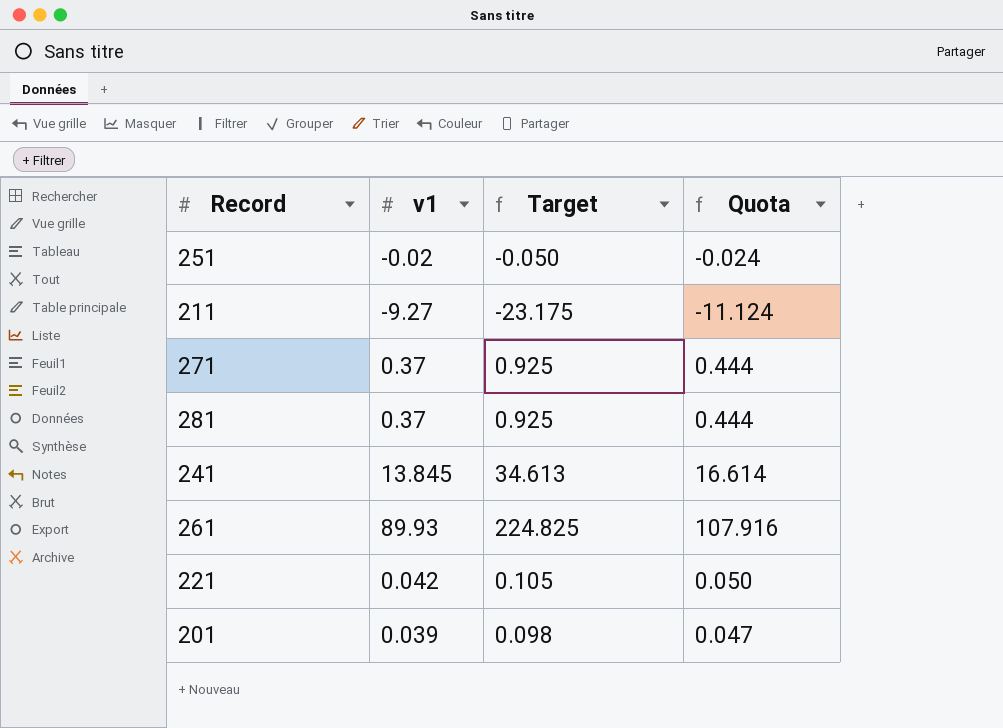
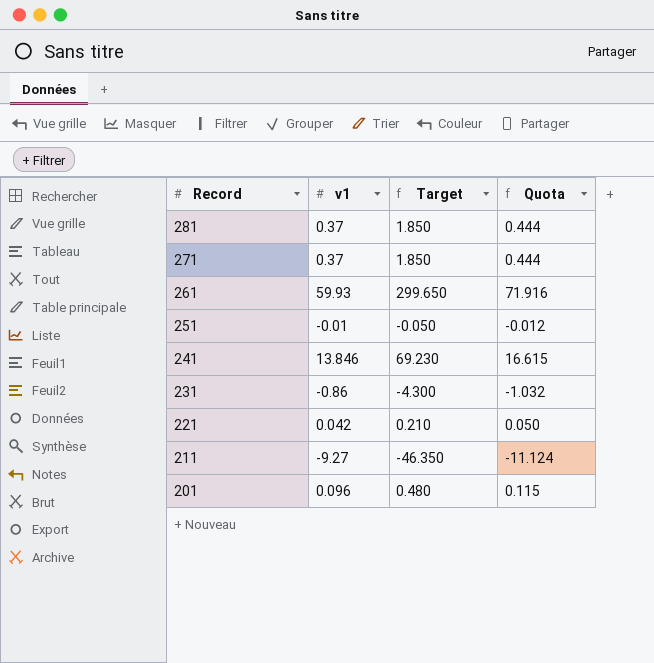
row order: none -> Record descending
column Target | formula: [v1] * 2.5 -> [v1] * 5
261 | v1: 89.93 -> 59.93
261 | Quota: 107.916 -> 71.916
251 | v1: -0.02 -> -0.01
251 | Quota: -0.024 -> -0.012
241 | v1: 13.845 -> 13.846
241 | Quota: 16.614 -> 16.615
row 231: none -> -0.86 | -4.300 | -1.032
201 | v1: 0.039 -> 0.096
201 | Quota: 0.047 -> 0.115

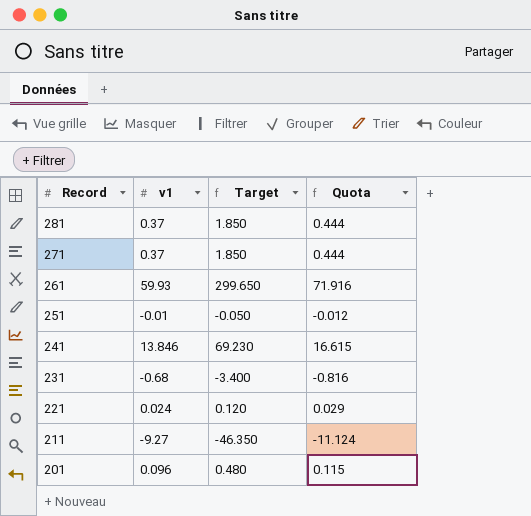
231 | v1: -0.86 -> -0.68
231 | Target: -4.300 -> -3.400
231 | Quota: -1.032 -> -0.816
221 | v1: 0.042 -> 0.024
221 | Target: 0.210 -> 0.120
221 | Quota: 0.050 -> 0.029

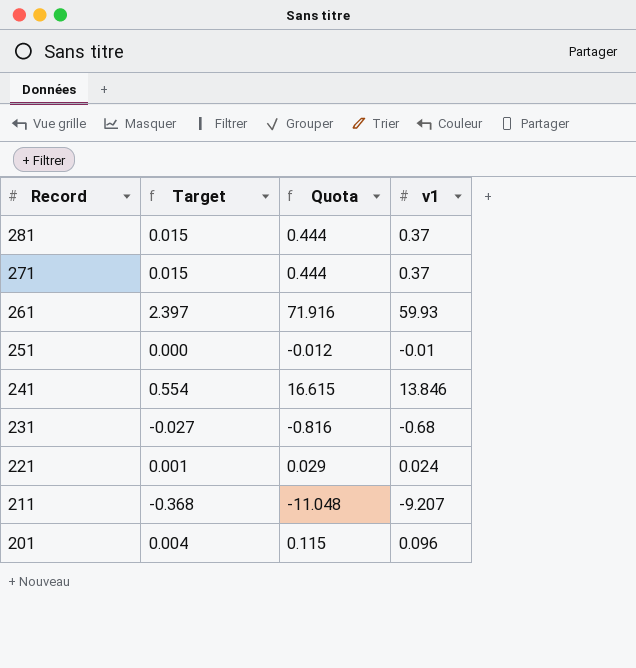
column Target | formula: [v1] * 5 -> [v1] * 0.04
column v1 | position: 2 -> 4
211 | Quota: -11.124 -> -11.048
211 | v1: -9.27 -> -9.207

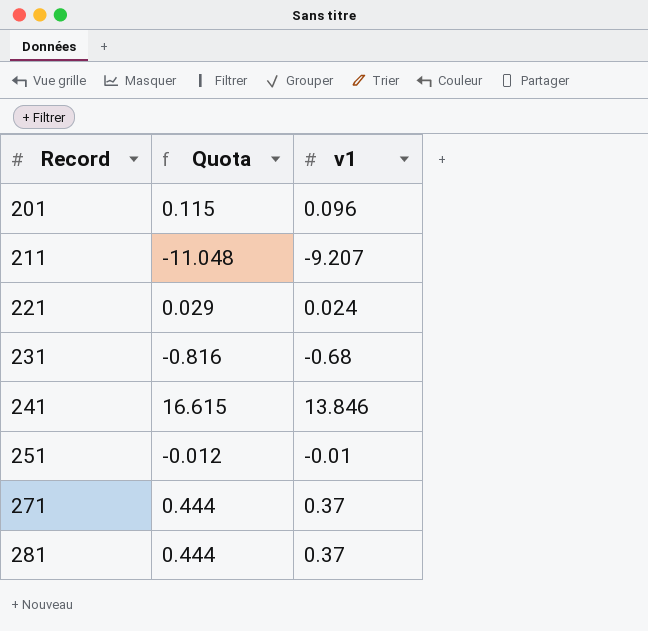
row order: Record descending -> Record ascending
column Target | formula: [v1] * 0.04 -> none
row 261: 2.397 | 71.916 | 59.93 -> none

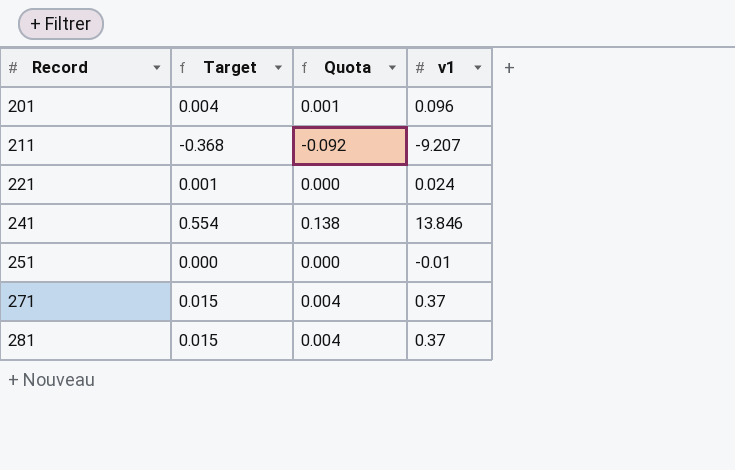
column Target | formula: none -> [v1] * 0.04
column Quota | formula: [v1] * 1.2 -> [v1] * 0.01
row 231: -0.816 | -0.68 -> none

